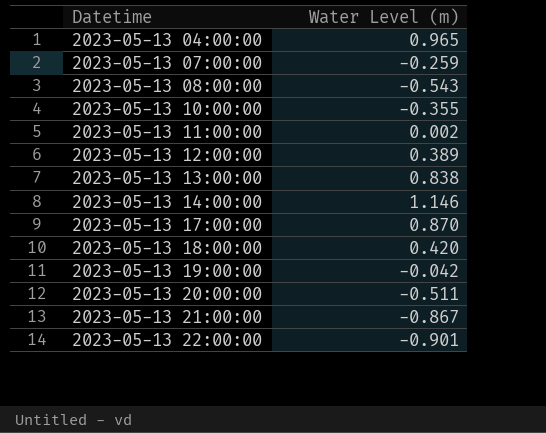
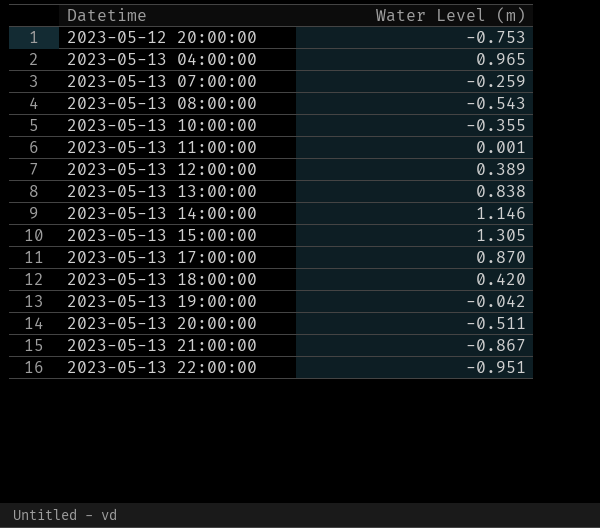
row 2023-05-12 20:00:00: none -> -0.753
2023-05-13 11:00:00 | Water Level (m): 0.002 -> 0.001
row 2023-05-13 15:00:00: none -> 1.305
2023-05-13 22:00:00 | Water Level (m): -0.901 -> -0.951

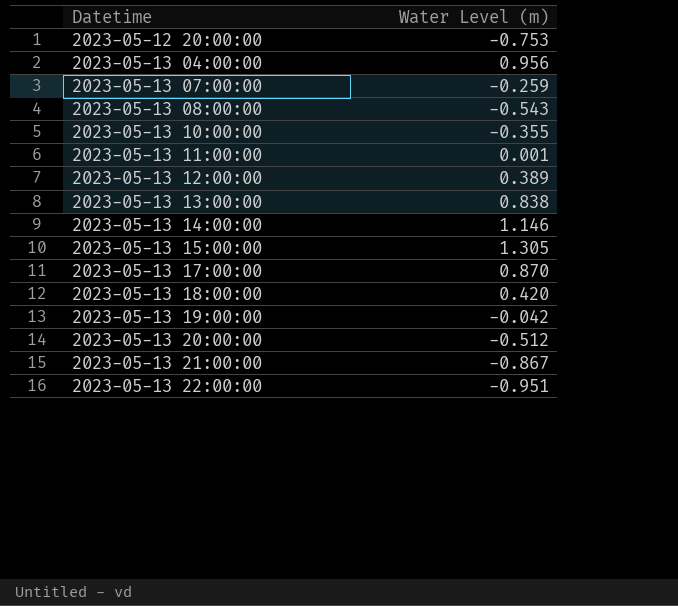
2023-05-13 04:00:00 | Water Level (m): 0.965 -> 0.956
2023-05-13 20:00:00 | Water Level (m): -0.511 -> -0.512

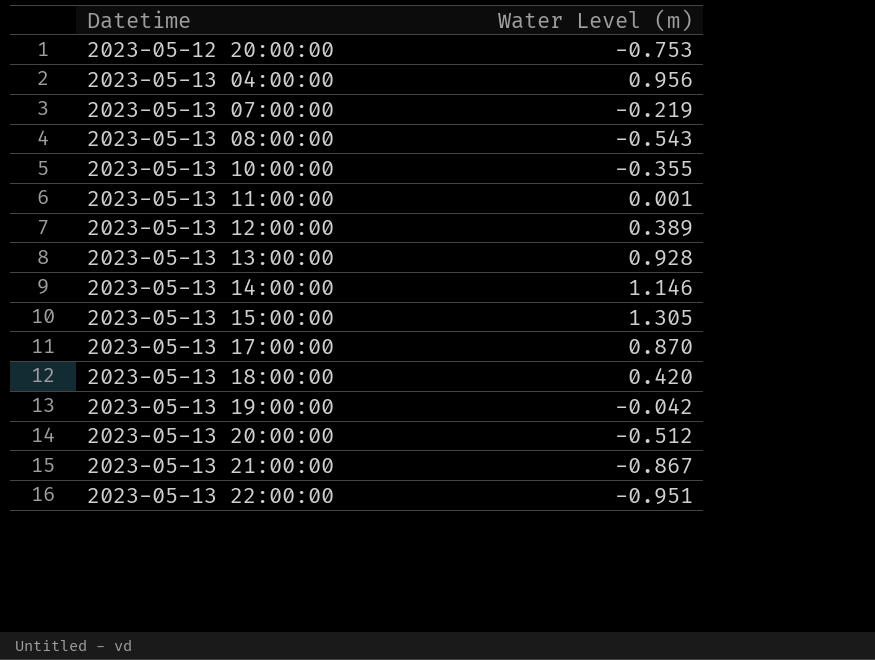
2023-05-13 07:00:00 | Water Level (m): -0.259 -> -0.219
2023-05-13 13:00:00 | Water Level (m): 0.838 -> 0.928

